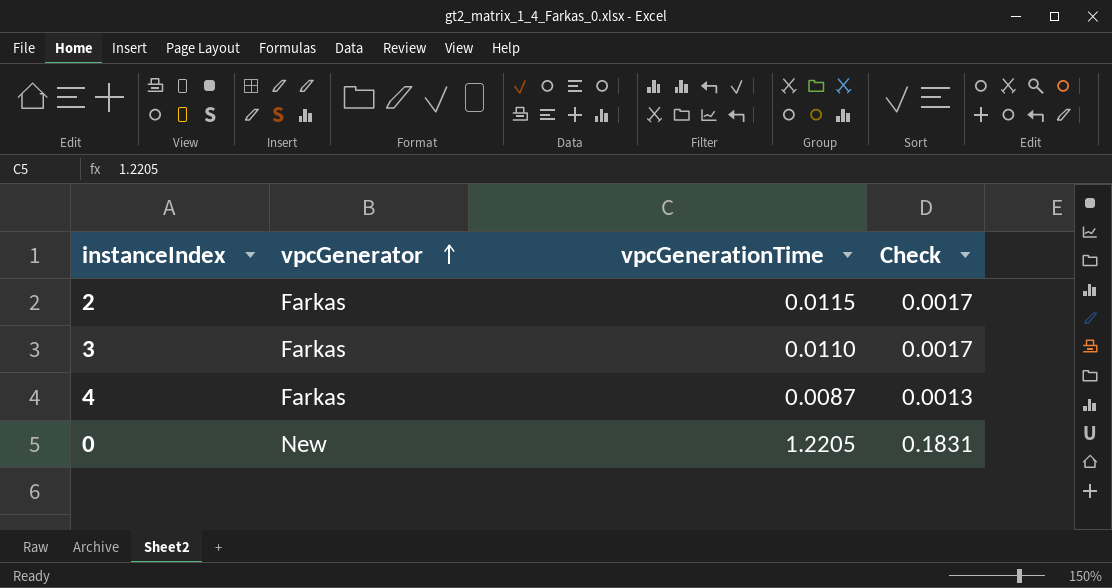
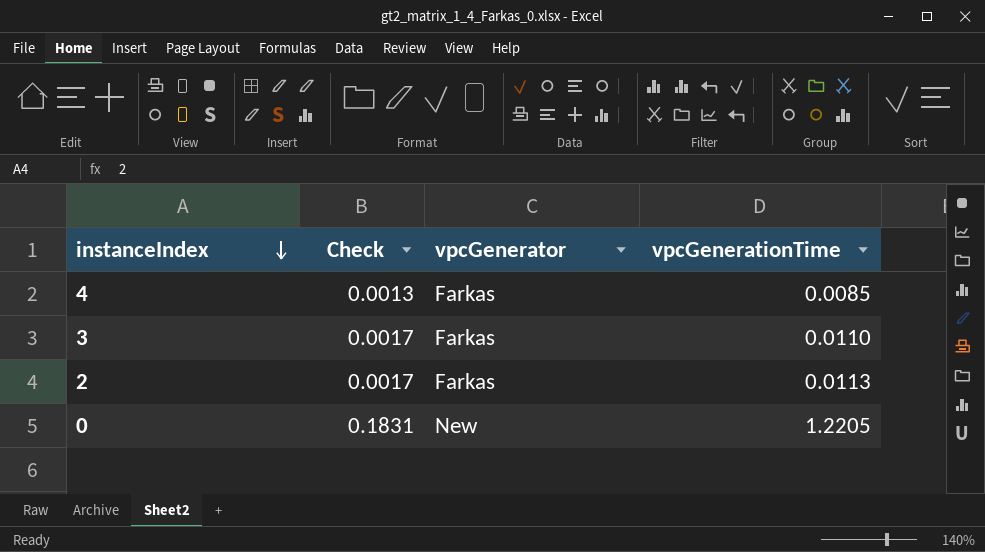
row order: vpcGenerator ascending -> instanceIndex descending
column Check | position: 4 -> 2
4 | vpcGenerationTime: 0.0087 -> 0.0085
2 | vpcGenerationTime: 0.0115 -> 0.0113

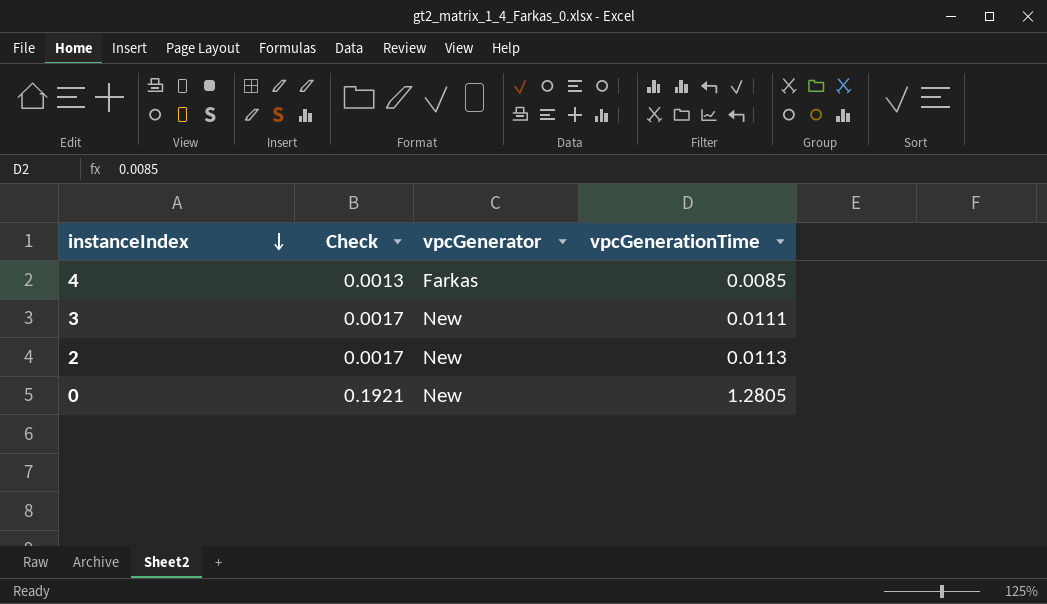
3 | vpcGenerator: Farkas -> New
3 | vpcGenerationTime: 0.0110 -> 0.0111
2 | vpcGenerator: Farkas -> New
0 | Check: 0.1831 -> 0.1921
0 | vpcGenerationTime: 1.2205 -> 1.2805

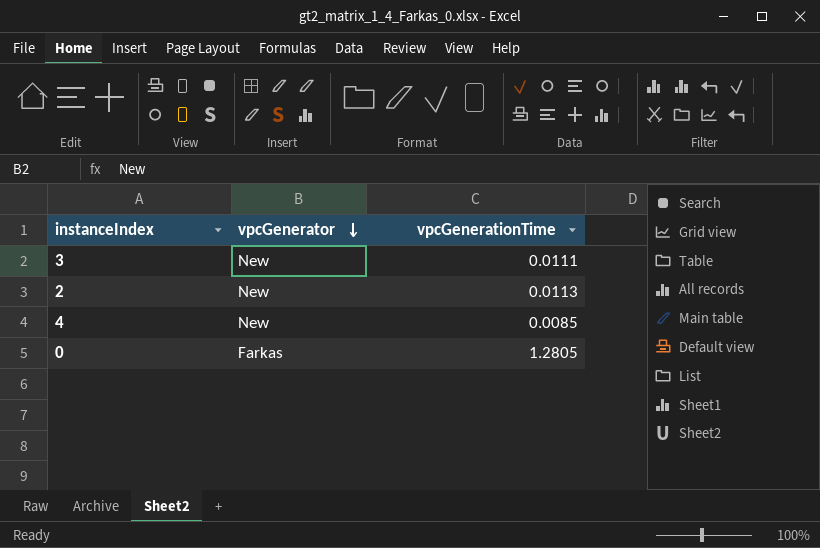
row order: instanceIndex descending -> vpcGenerator descending
column Check | formula: [vpcGenerationTime] * 0.15 -> none
4 | vpcGenerator: Farkas -> New
0 | vpcGenerator: New -> Farkas

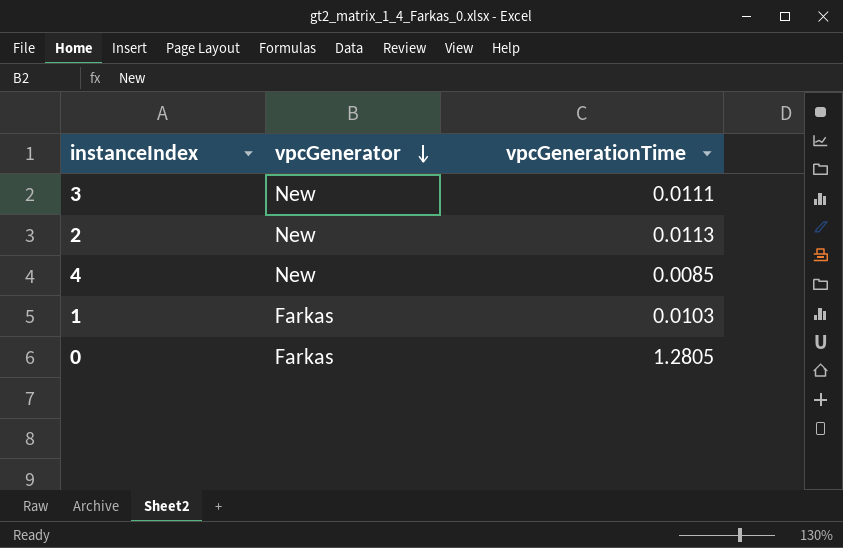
row 1: none -> Farkas | 0.0103

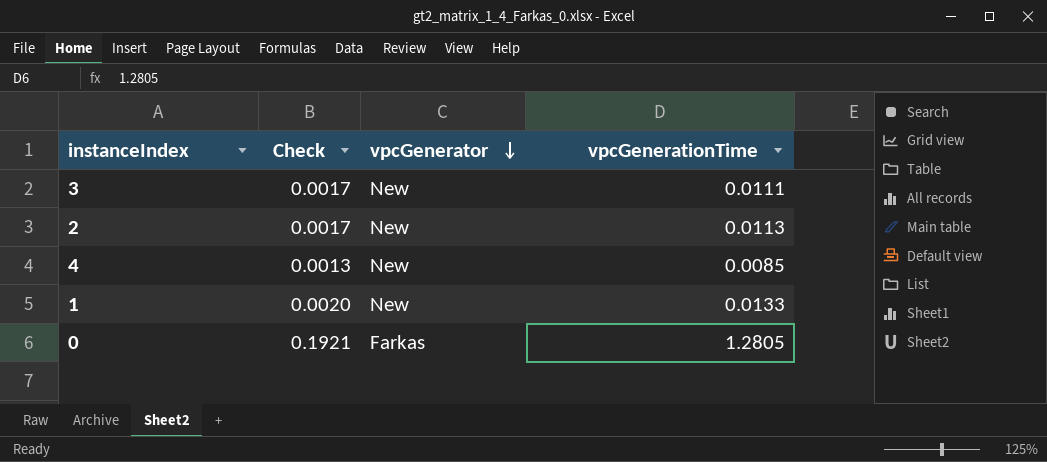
column Check | formula: none -> [vpcGenerationTime] * 0.15
1 | vpcGenerator: Farkas -> New
1 | vpcGenerationTime: 0.0103 -> 0.0133

